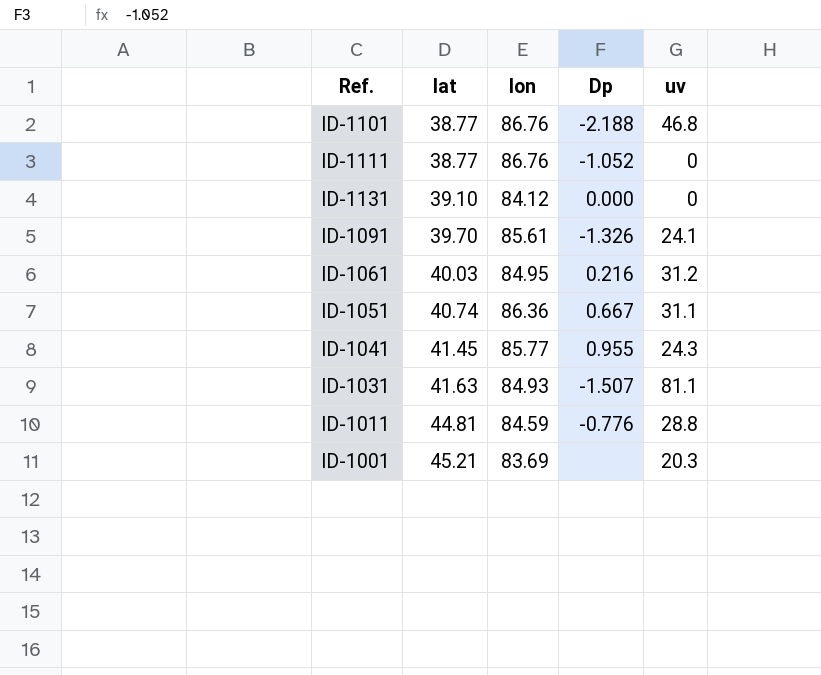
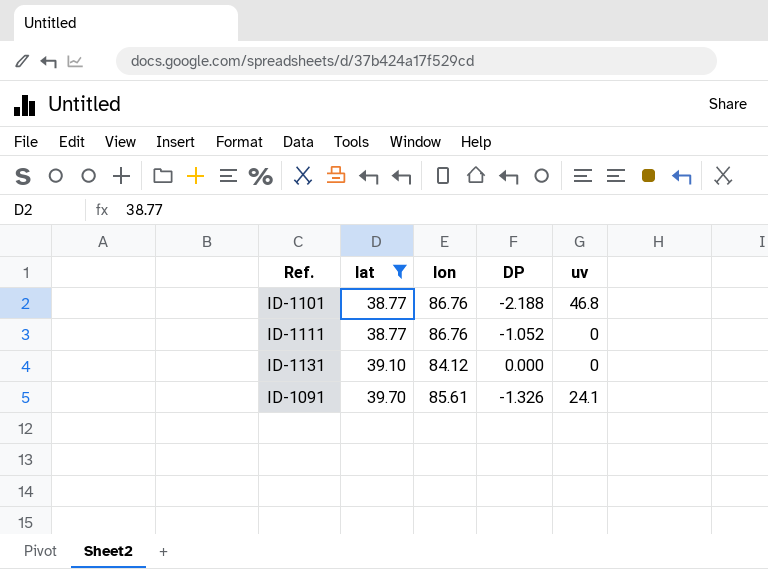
filter: none -> lat <= 39.70
column name: Dp -> DP

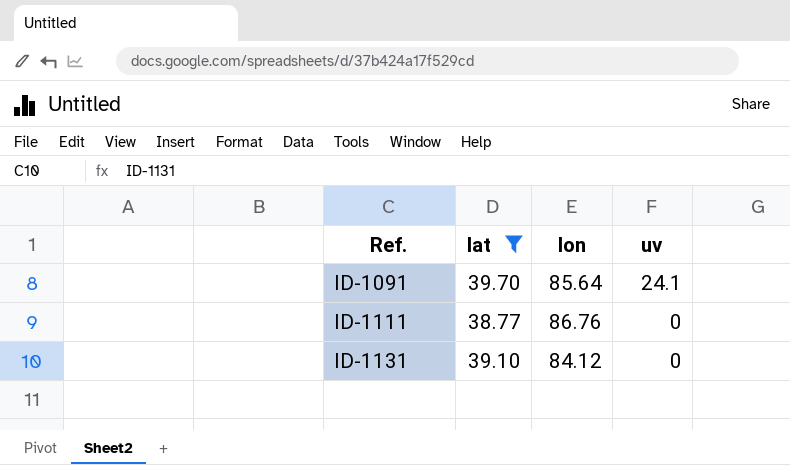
row order: lat ascending -> Ref. ascending
column DP | position: 4 -> none
row ID-1101: 38.77 | 86.76 | -2.188 | 46.8 -> none
ID-1091 | lon: 85.61 -> 85.64

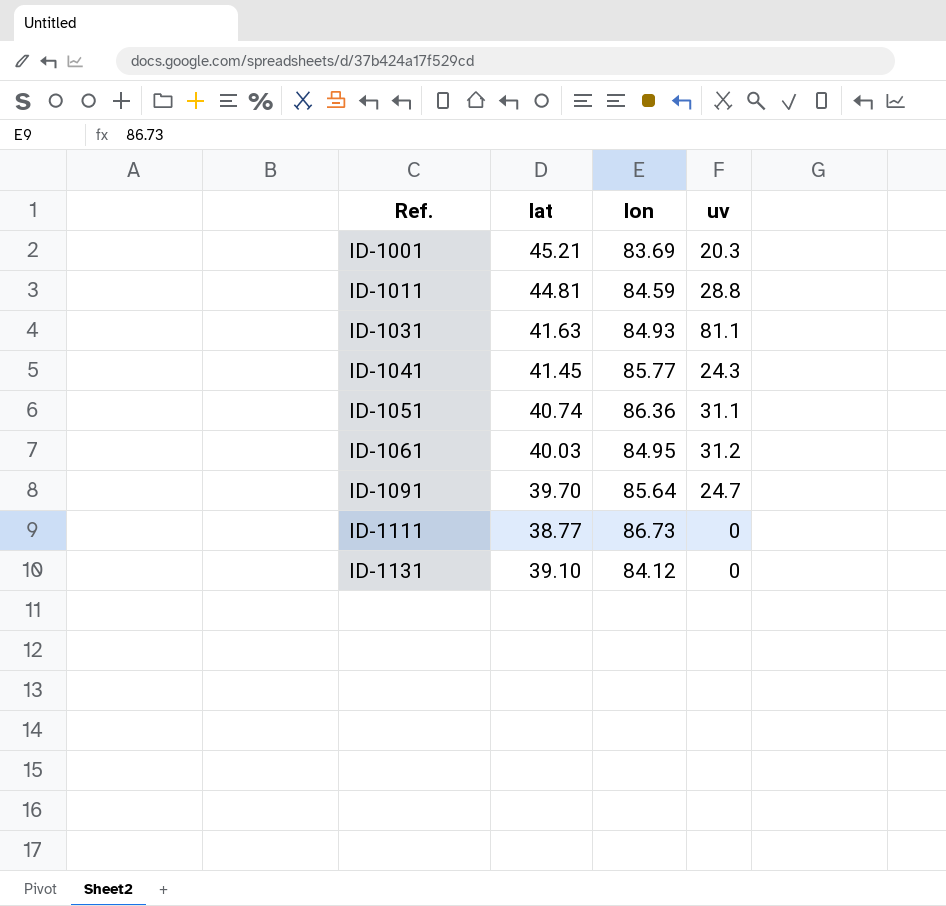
filter: lat <= 39.70 -> none
ID-1091 | uv: 24.1 -> 24.7
ID-1111 | lon: 86.76 -> 86.73

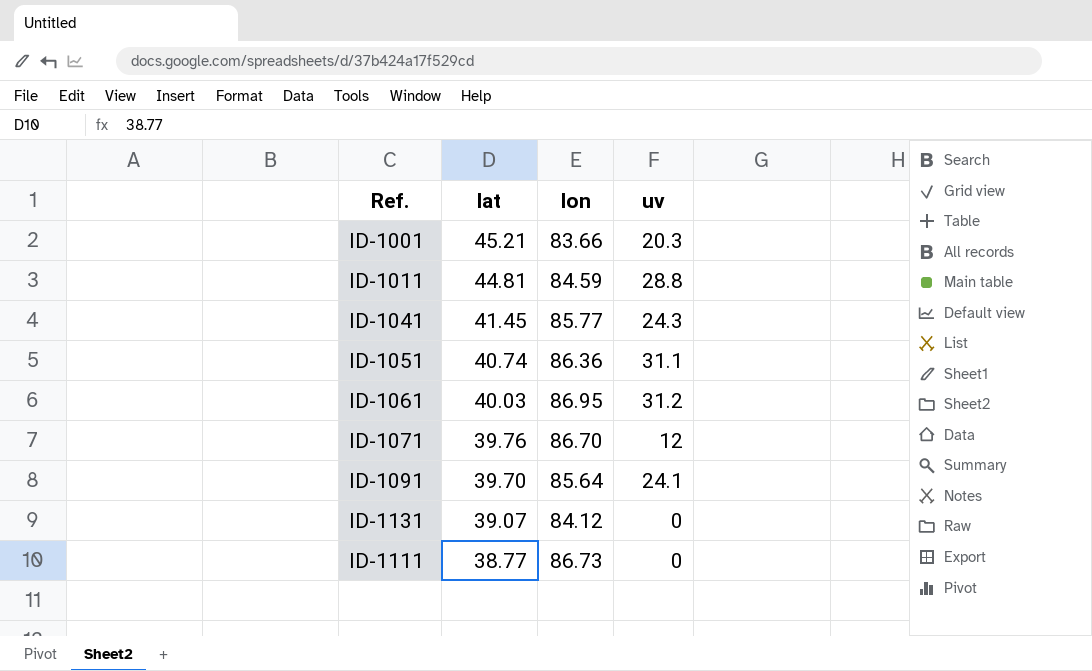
row order: Ref. ascending -> lat descending
row ID-1031: 41.63 | 84.93 | 81.1 -> none
ID-1001 | lon: 83.69 -> 83.66
ID-1061 | lon: 84.95 -> 86.95
row ID-1071: none -> 39.76 | 86.70 | 12
ID-1091 | uv: 24.7 -> 24.1
ID-1131 | lat: 39.10 -> 39.07

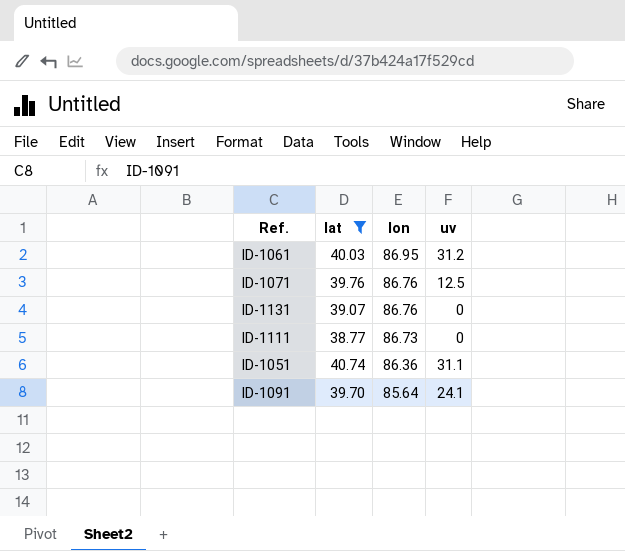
filter: none -> lat <= 40.74
row order: lat descending -> lon descending
ID-1071 | lon: 86.70 -> 86.76
ID-1071 | uv: 12 -> 12.5
ID-1131 | lon: 84.12 -> 86.76

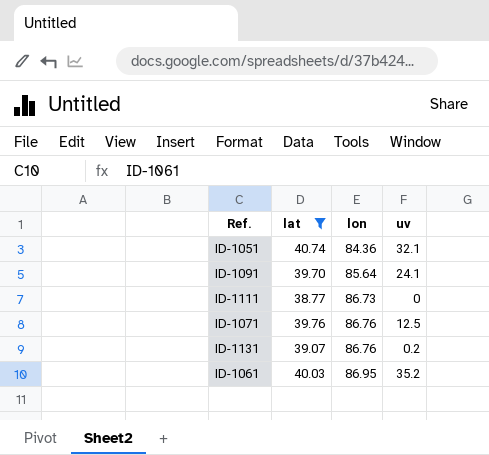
row order: lon descending -> lon ascending
ID-1051 | lon: 86.36 -> 84.36
ID-1051 | uv: 31.1 -> 32.1
ID-1131 | uv: 0 -> 0.2
ID-1061 | uv: 31.2 -> 35.2

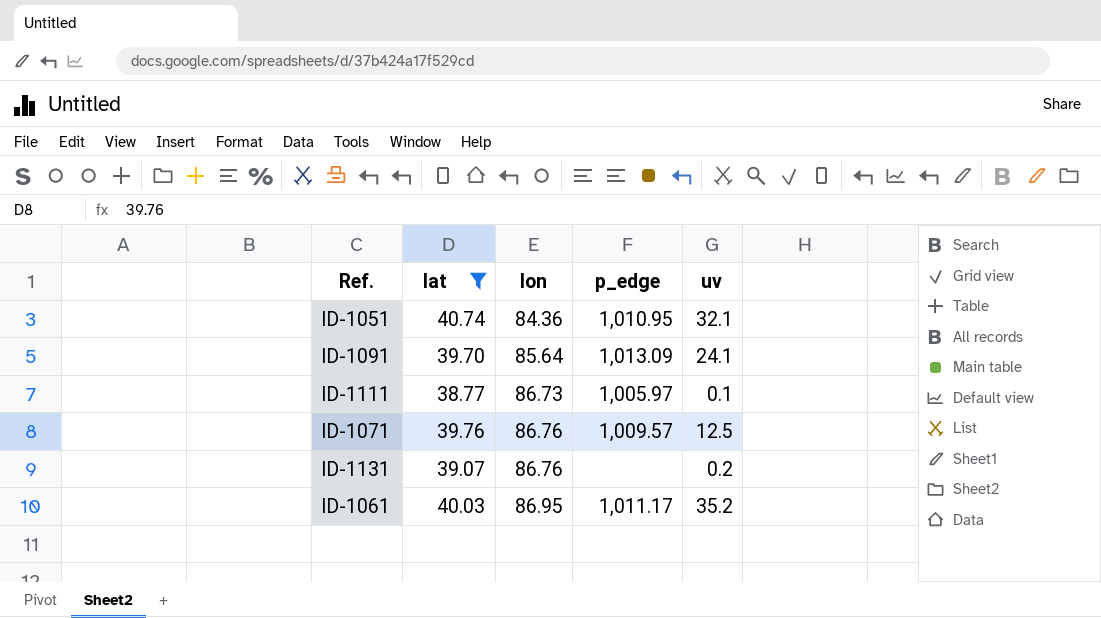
column p_edge | position: none -> 4
ID-1111 | uv: 0 -> 0.1

